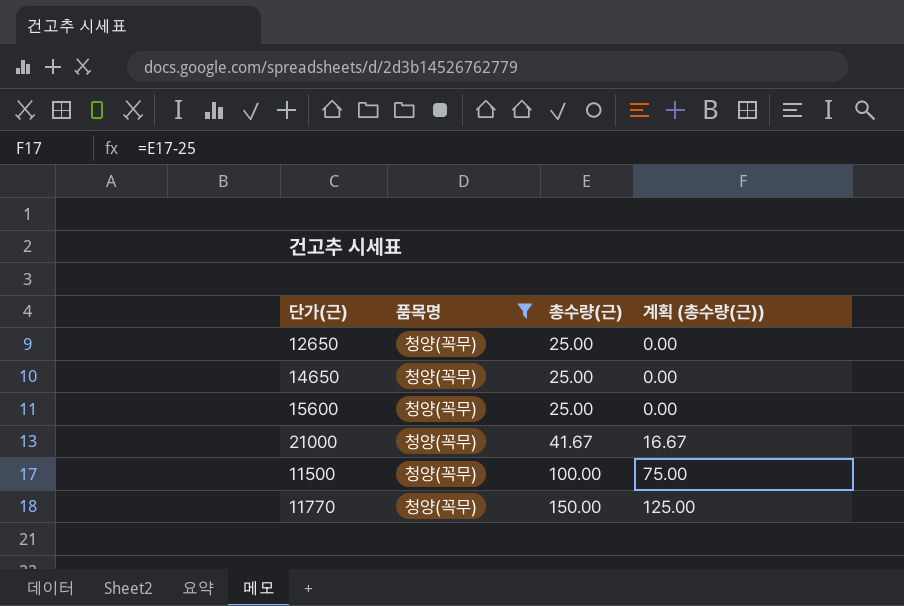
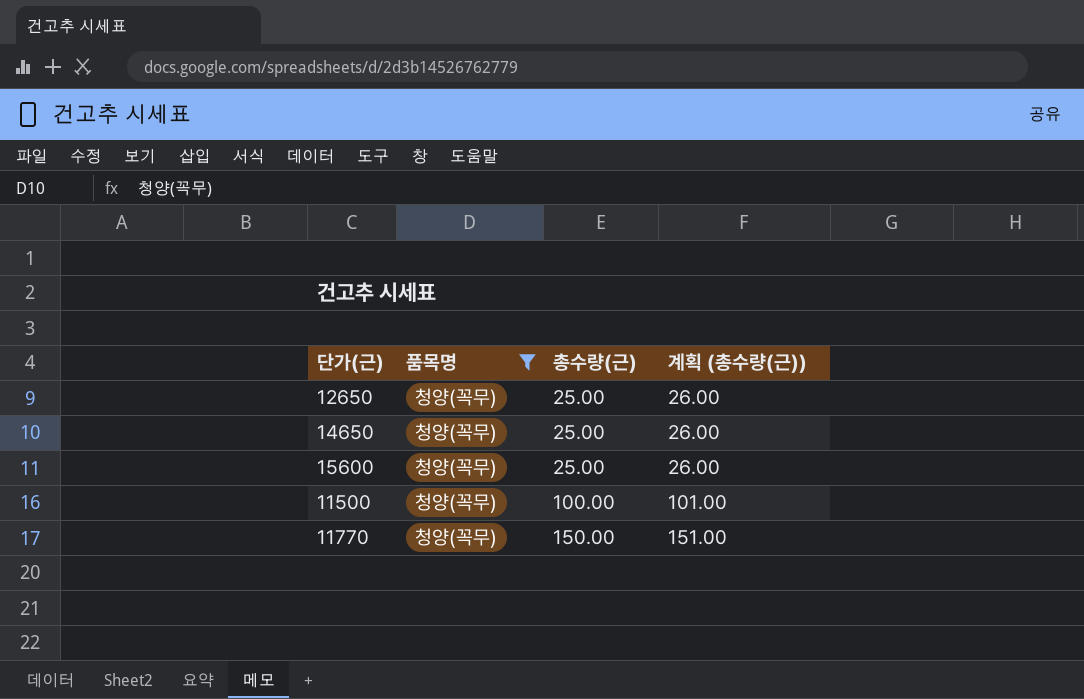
column 계획 (총수량(근)) | formula: [총수량(근)] - 25 -> [총수량(근)] + 1
row 21000: 청양(꼭무) | 41.67 | 16.67 -> none

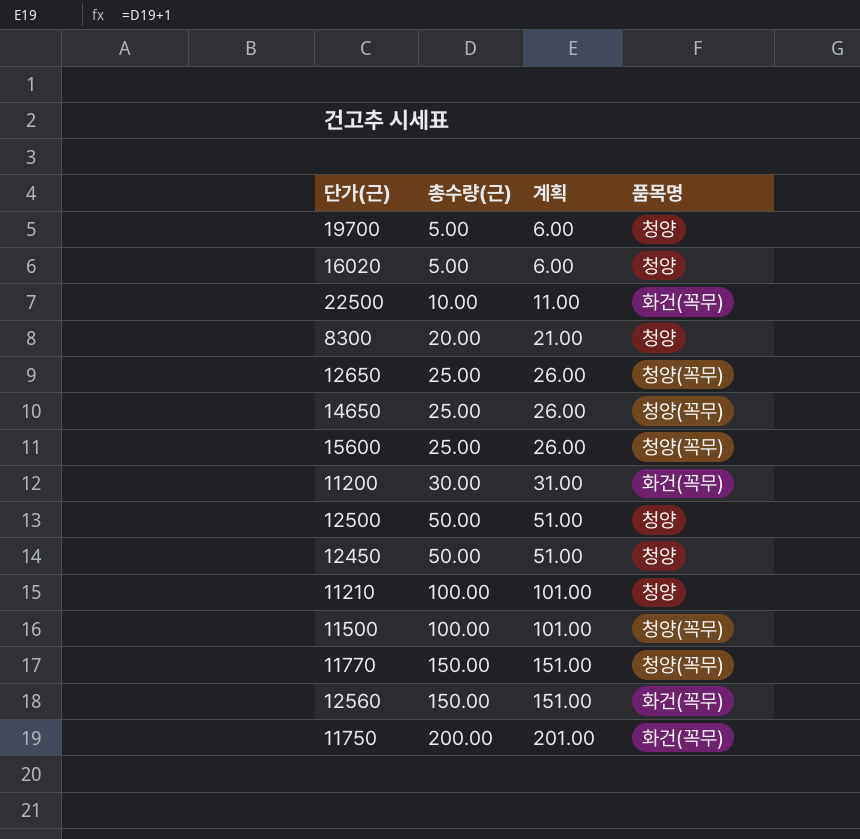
filter: 품목명 = 청양(꼭무) -> none
column name: 계획 (총수량(근)) -> 계획
column 품목명 | position: 2 -> 4

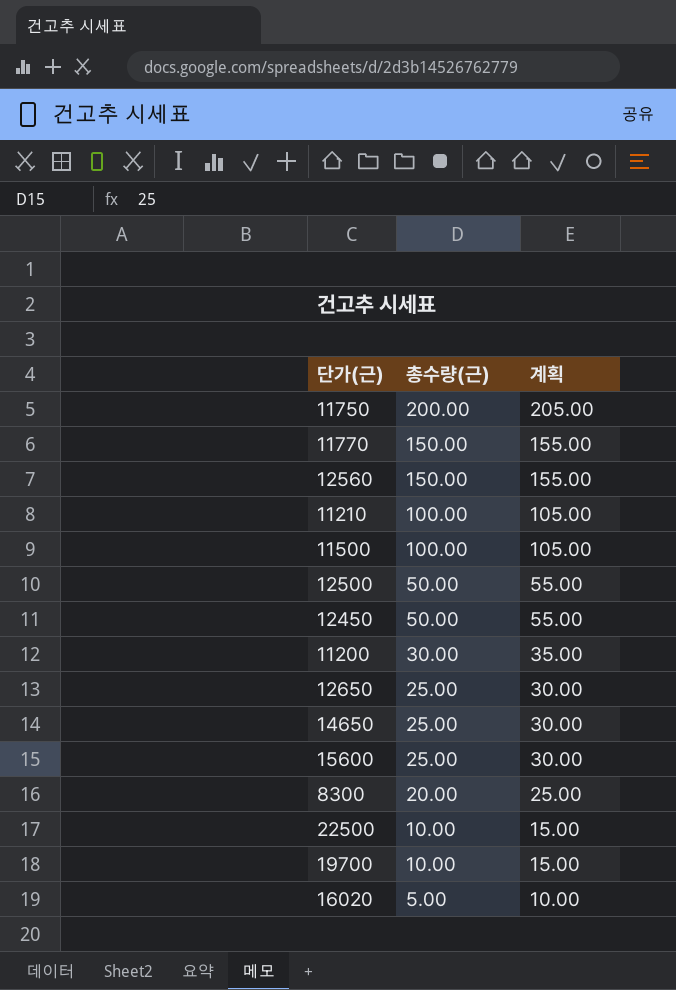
row order: 총수량(근) ascending -> 총수량(근) descending
column 품목명 | position: 4 -> none
column 계획 | formula: [총수량(근)] + 1 -> [총수량(근)] + 5
19700 | 총수량(근): 5.00 -> 10.00

